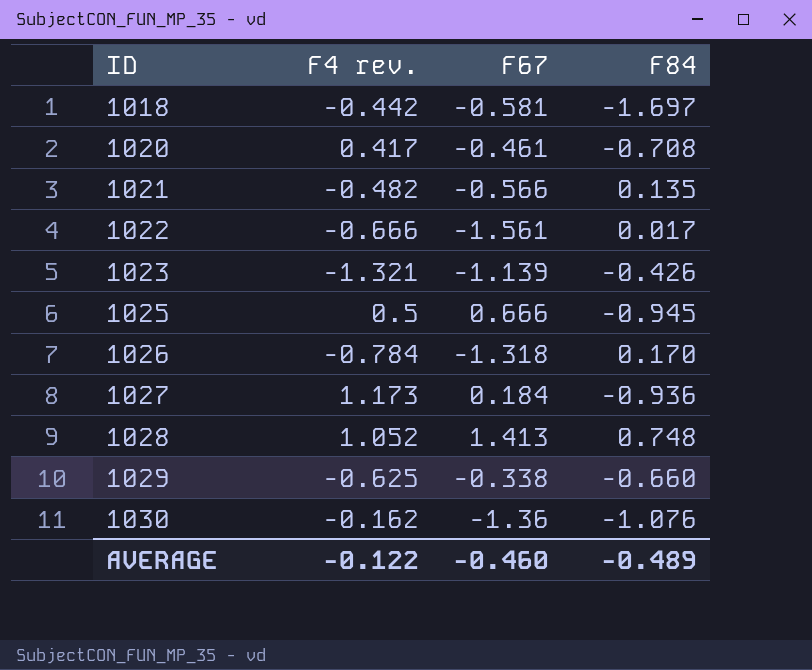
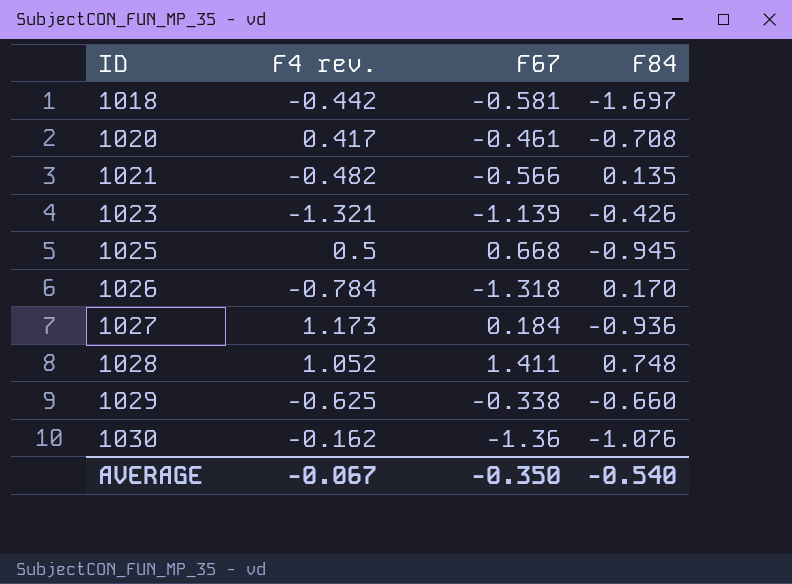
row 1022: -0.666 | -1.561 | 0.017 -> none
1025 | F67: 0.666 -> 0.668
1028 | F67: 1.413 -> 1.411
AVERAGE | F4 rev.: -0.122 -> -0.067
AVERAGE | F67: -0.460 -> -0.350
AVERAGE | F84: -0.489 -> -0.540

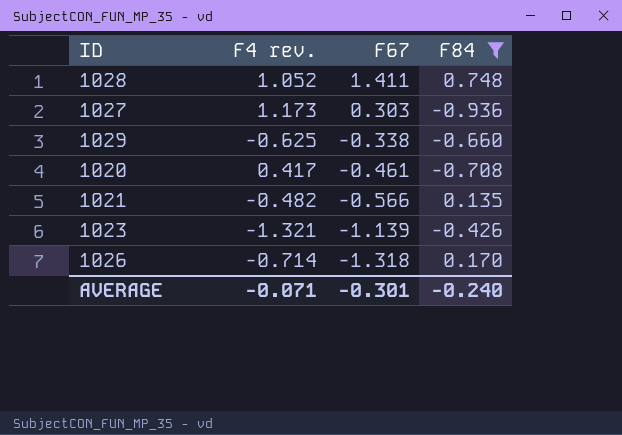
filter: none -> F84 >= -0.936
row order: ID ascending -> F67 descending
1027 | F67: 0.184 -> 0.303
1026 | F4 rev.: -0.784 -> -0.714
AVERAGE | F4 rev.: -0.067 -> -0.071
AVERAGE | F67: -0.350 -> -0.301
AVERAGE | F84: -0.540 -> -0.240

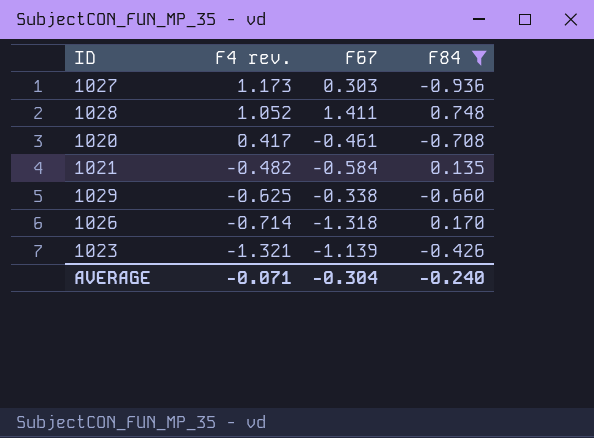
row order: F67 descending -> F4 rev. descending
1021 | F67: -0.566 -> -0.584
AVERAGE | F67: -0.301 -> -0.304

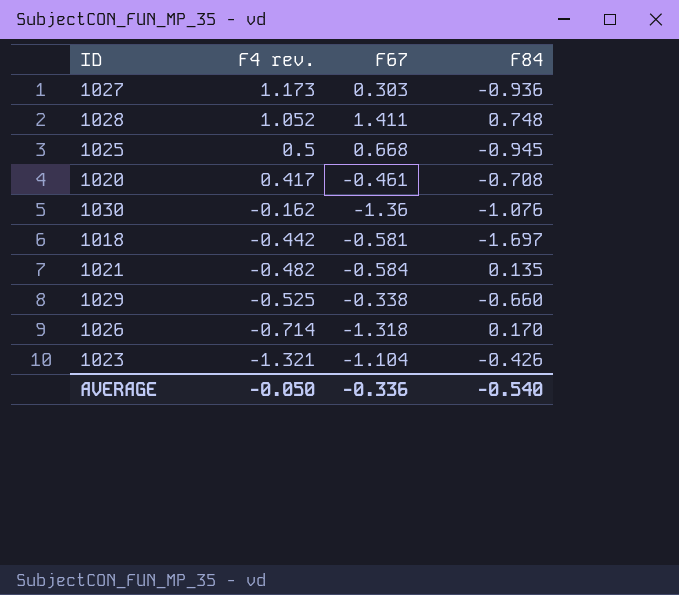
filter: F84 >= -0.936 -> none
1029 | F4 rev.: -0.625 -> -0.525
1023 | F67: -1.139 -> -1.104
AVERAGE | F4 rev.: -0.071 -> -0.050
AVERAGE | F67: -0.304 -> -0.336
AVERAGE | F84: -0.240 -> -0.540

